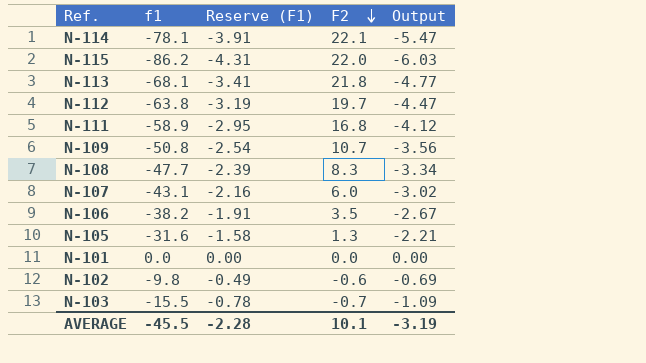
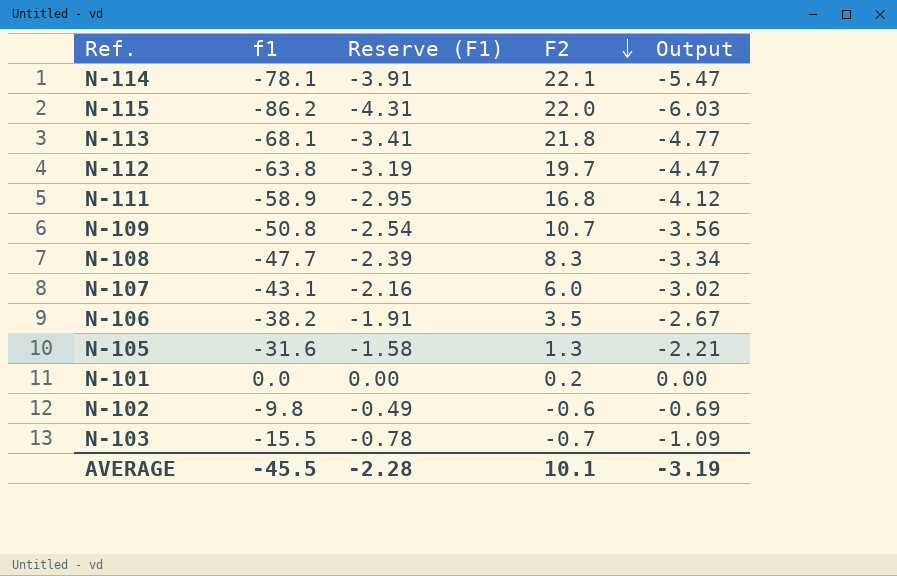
N-101 | F2: 0.0 -> 0.2

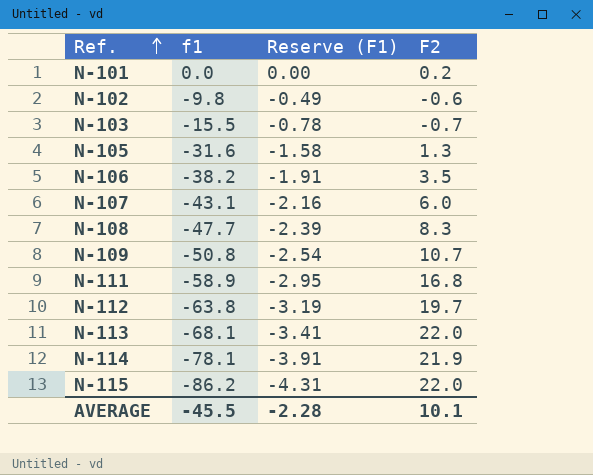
row order: F2 descending -> Ref. ascending
column Output | formula: [f1] * 0.07 -> none
N-113 | F2: 21.8 -> 22.0
N-114 | F2: 22.1 -> 21.9

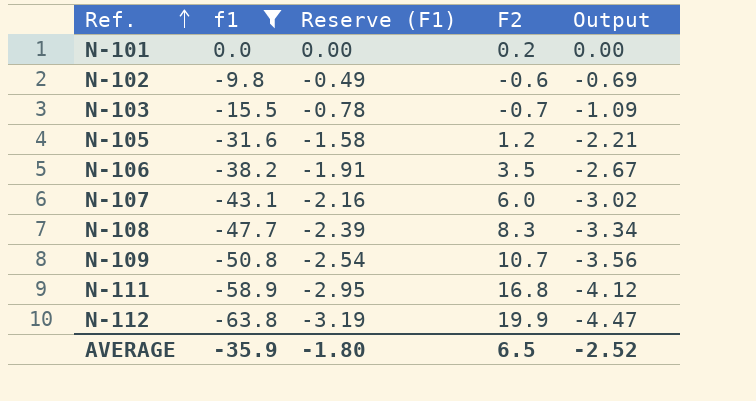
filter: none -> f1 >= -63.8
column Output | formula: none -> [f1] * 0.07
N-105 | F2: 1.3 -> 1.2
N-112 | F2: 19.7 -> 19.9
AVERAGE | f1: -45.5 -> -35.9
AVERAGE | Reserve (F1): -2.28 -> -1.80
AVERAGE | F2: 10.1 -> 6.5

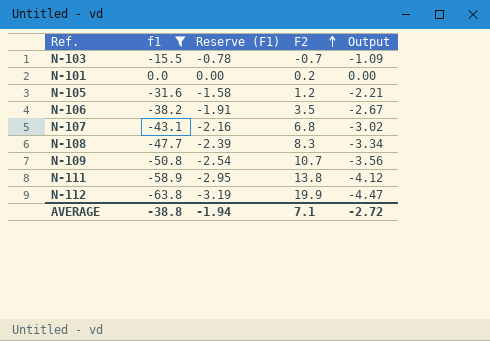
row order: Ref. ascending -> F2 ascending
row N-102: -9.8 | -0.49 | -0.6 | -0.69 -> none
N-107 | F2: 6.0 -> 6.8
N-111 | F2: 16.8 -> 13.8
AVERAGE | f1: -35.9 -> -38.8
AVERAGE | Reserve (F1): -1.80 -> -1.94
AVERAGE | F2: 6.5 -> 7.1
AVERAGE | Output: -2.52 -> -2.72

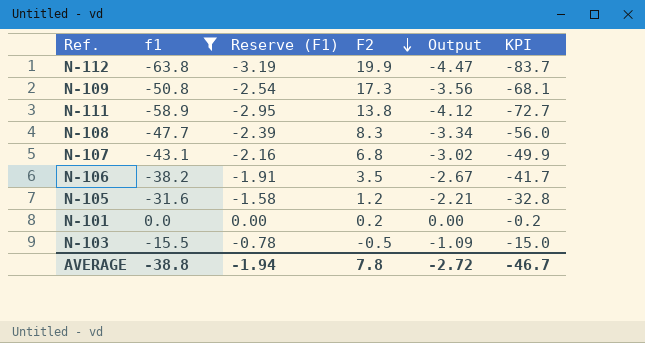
row order: F2 ascending -> F2 descending
column KPI | formula: none -> [f1] - [F2]
N-109 | F2: 10.7 -> 17.3
N-103 | F2: -0.7 -> -0.5
AVERAGE | F2: 7.1 -> 7.8

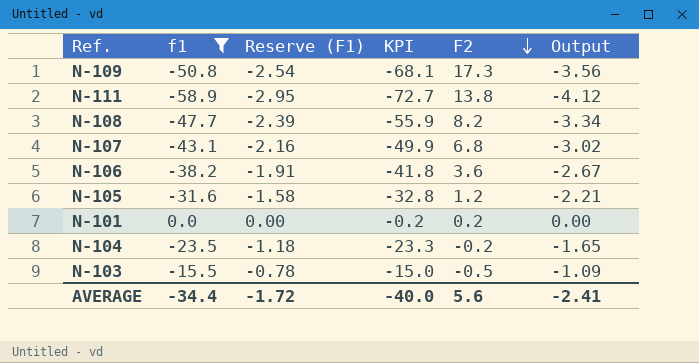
column KPI | position: 6 -> 4
row N-112: -63.8 | -3.19 | 19.9 | -4.47 | -83.7 -> none
N-108 | KPI: -56.0 -> -55.9
N-108 | F2: 8.3 -> 8.2
N-106 | KPI: -41.7 -> -41.8
N-106 | F2: 3.5 -> 3.6
row N-104: none -> -23.5 | -1.18 | -23.3 | -0.2 | -1.65
AVERAGE | f1: -38.8 -> -34.4
AVERAGE | Reserve (F1): -1.94 -> -1.72
AVERAGE | KPI: -46.7 -> -40.0
AVERAGE | F2: 7.8 -> 5.6
AVERAGE | Output: -2.72 -> -2.41

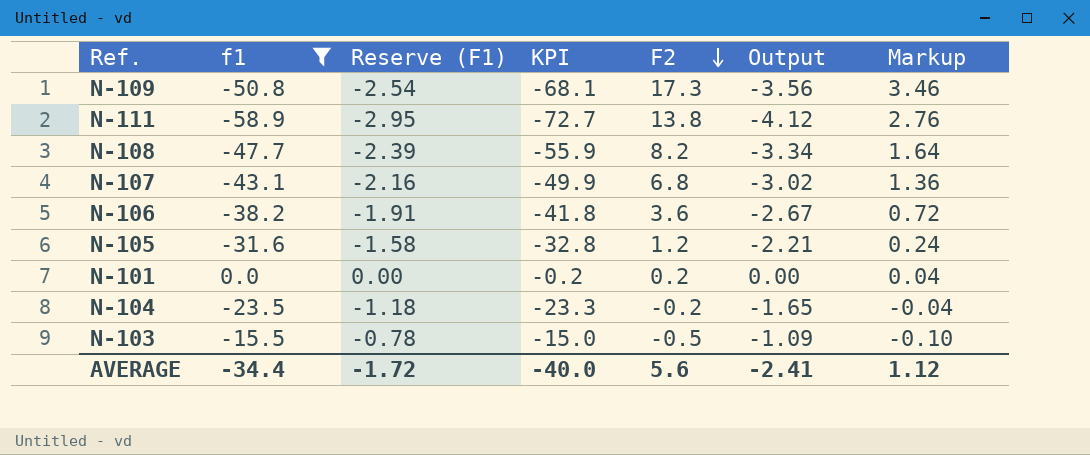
column Markup | formula: none -> [F2] * 0.2

